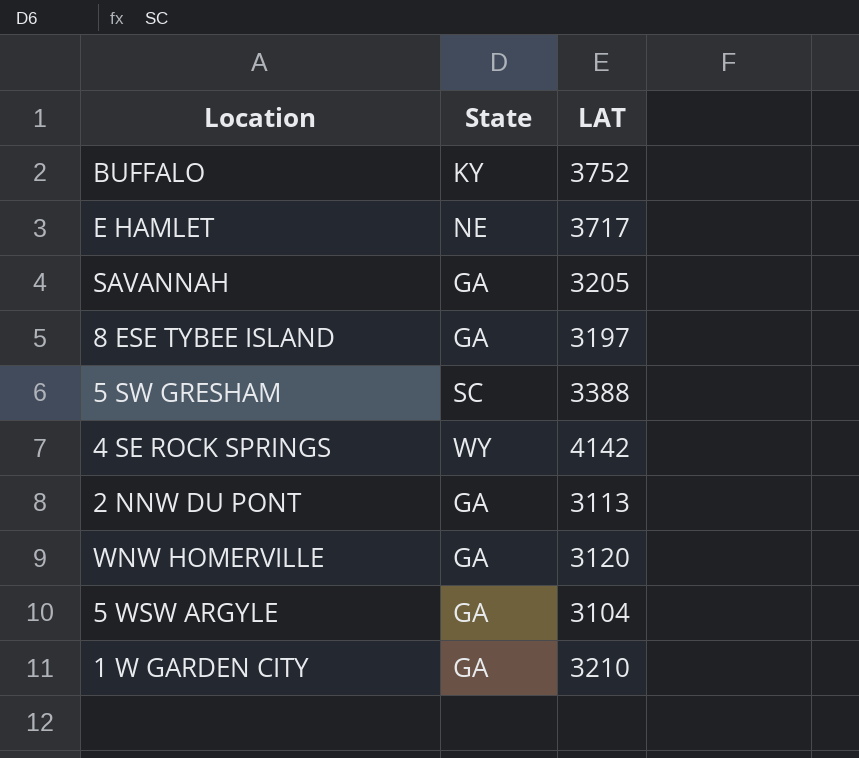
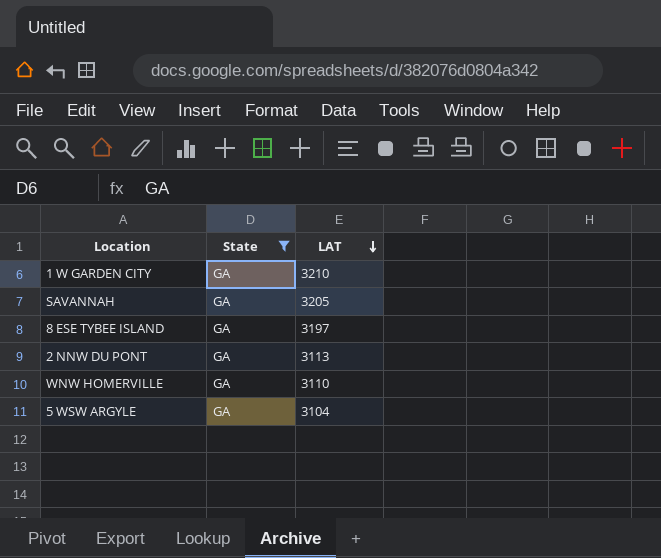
filter: none -> State = GA
row order: none -> LAT descending
WNW HOMERVILLE | LAT: 3120 -> 3110

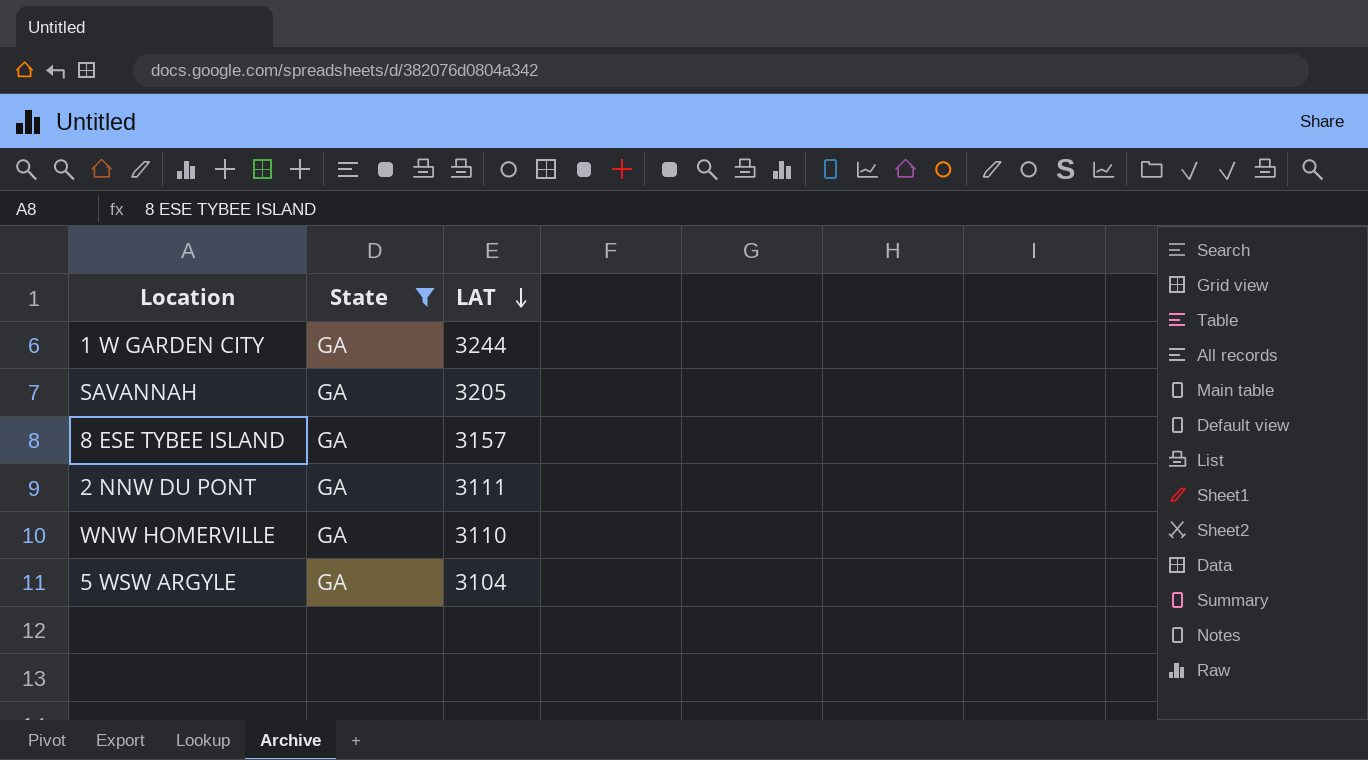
1 W GARDEN CITY | LAT: 3210 -> 3244
8 ESE TYBEE ISLAND | LAT: 3197 -> 3157
2 NNW DU PONT | LAT: 3113 -> 3111

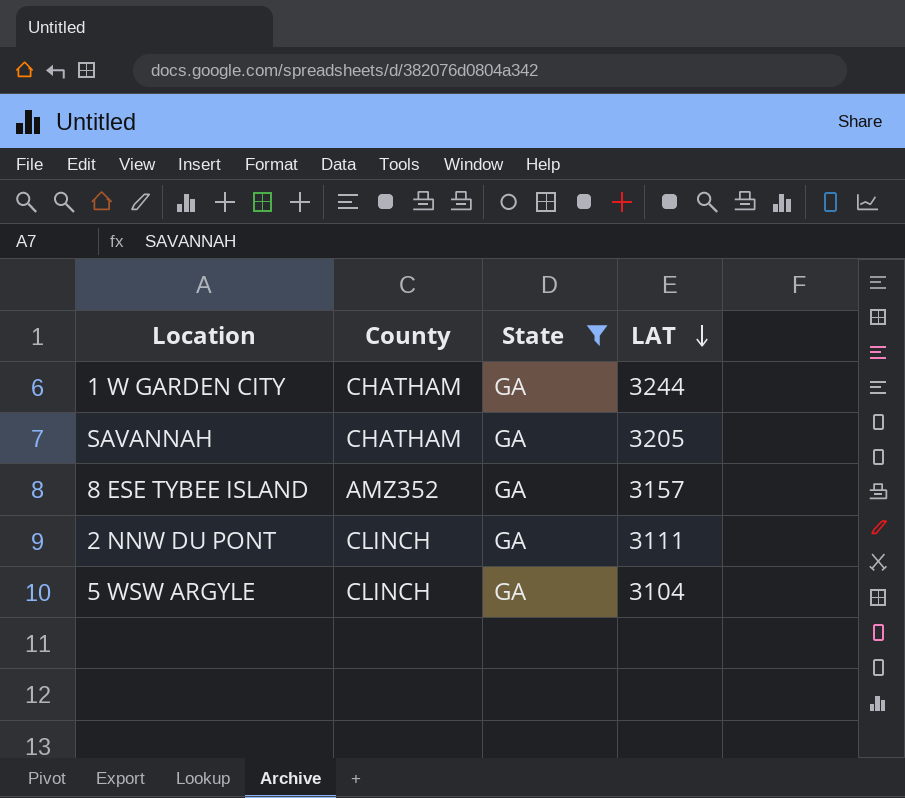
column County | position: none -> 2
row WNW HOMERVILLE: GA | 3110 -> none

